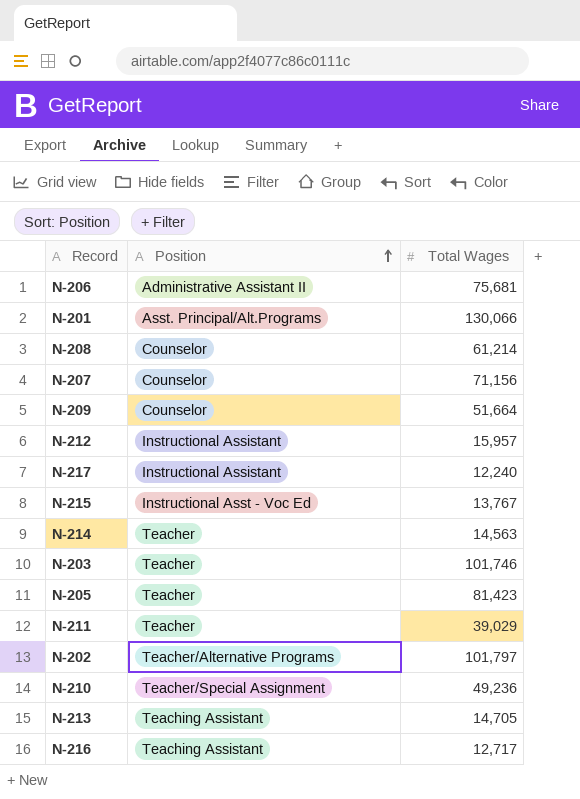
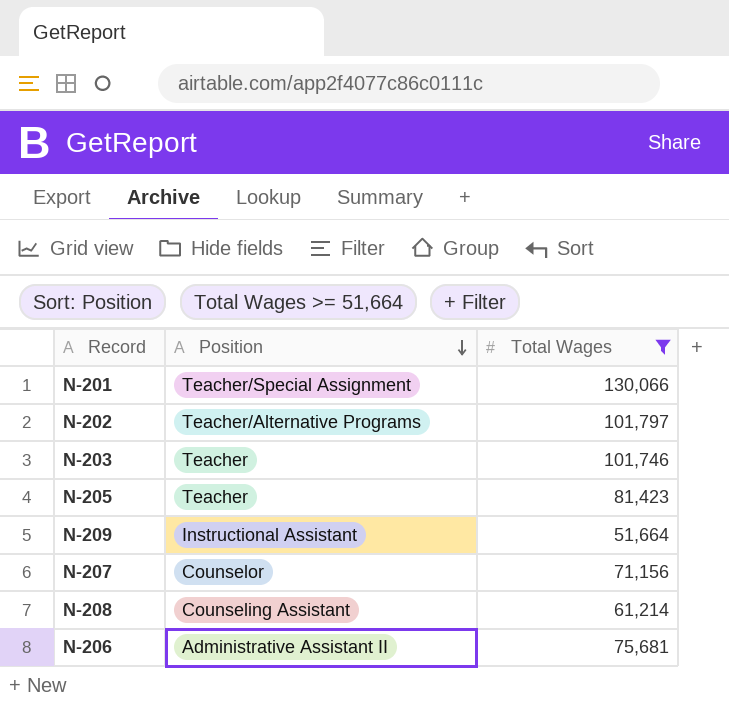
filter: none -> Total Wages >= 51,664
row order: Position ascending -> Position descending
N-201 | Position: Asst. Principal/Alt.Programs -> Teacher/Special Assignment
N-209 | Position: Counselor -> Instructional Assistant
N-208 | Position: Counselor -> Counseling Assistant

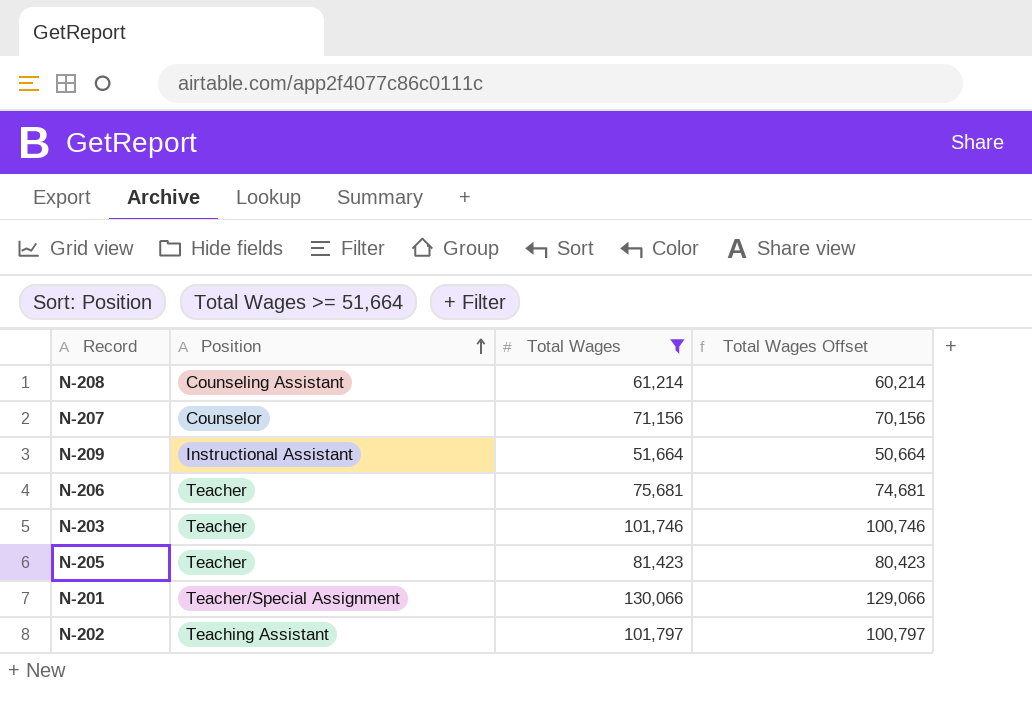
row order: Position descending -> Position ascending
column Total Wages Offset | formula: none -> [Total Wages] - 1000
N-206 | Position: Administrative Assistant II -> Teacher
N-202 | Position: Teacher/Alternative Programs -> Teaching Assistant

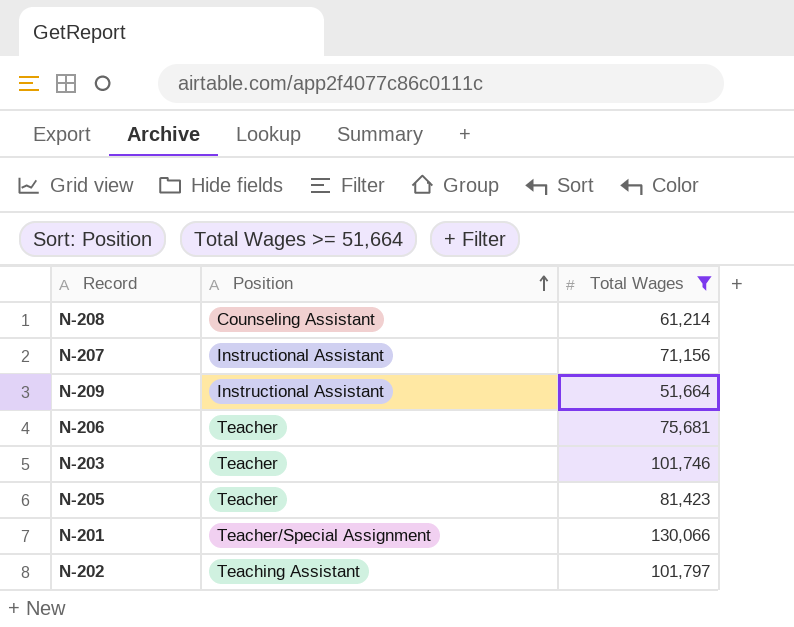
column Total Wages Offset | formula: [Total Wages] - 1000 -> none
N-207 | Position: Counselor -> Instructional Assistant

